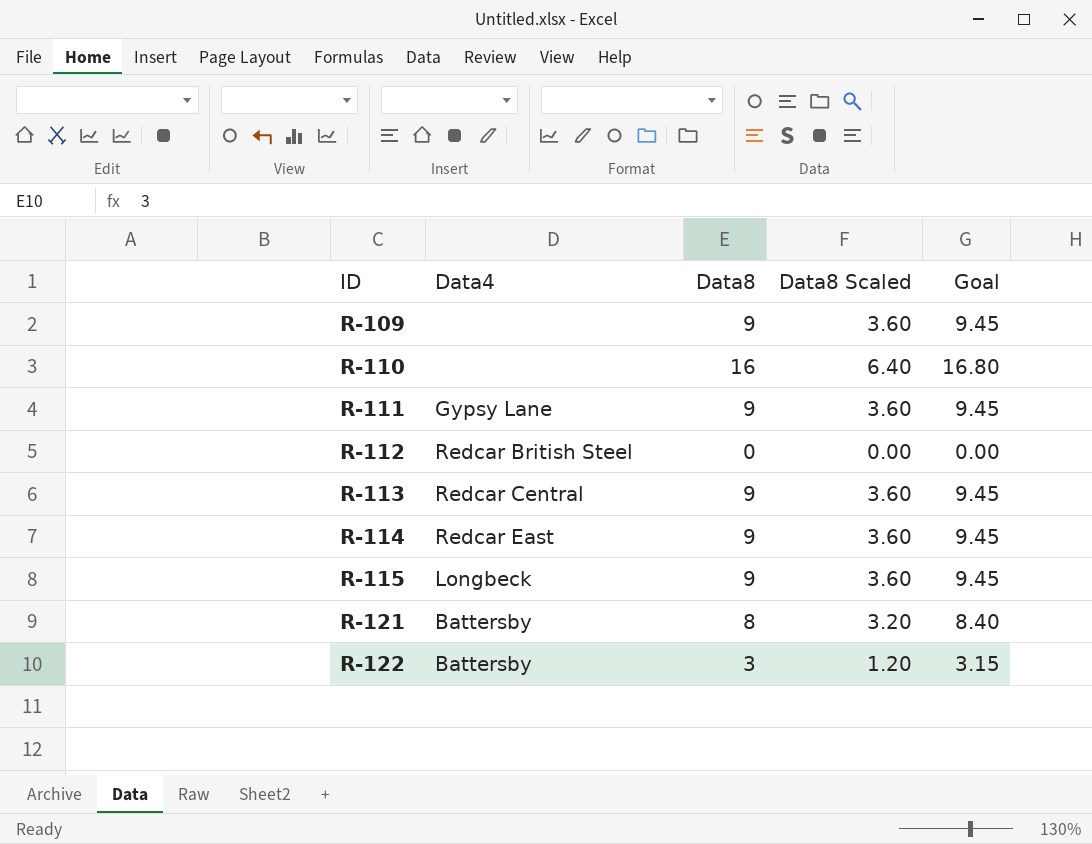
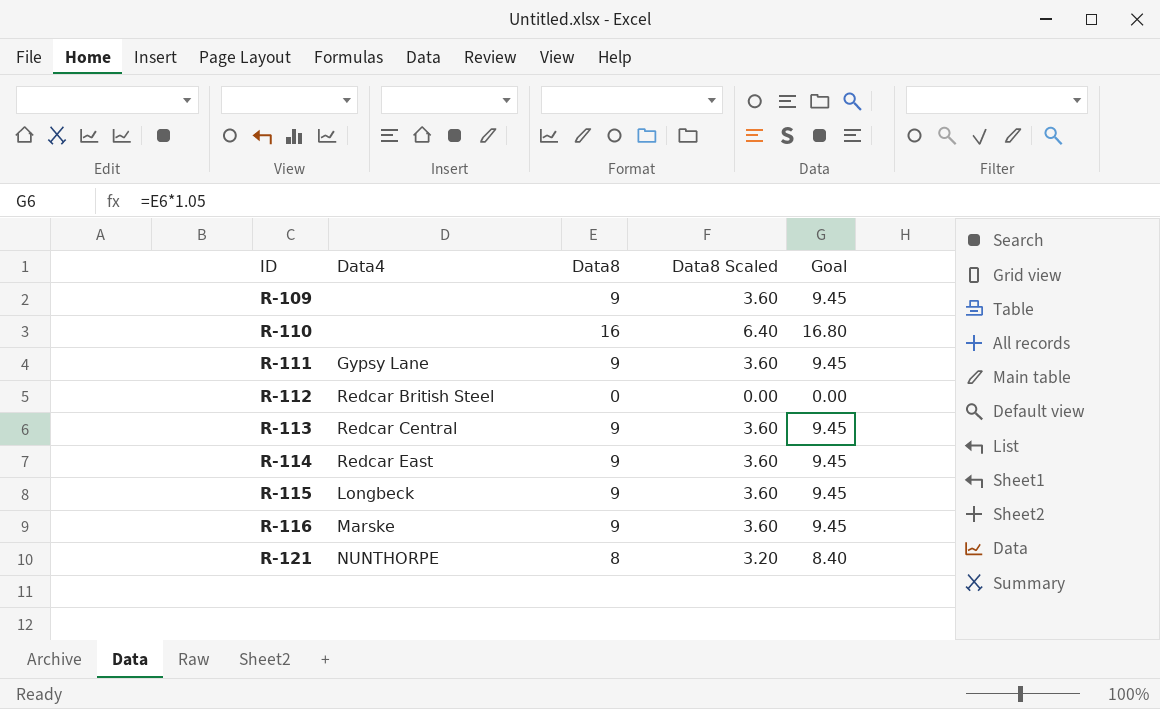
row R-122: Battersby | 3 | 1.20 | 3.15 -> none
row R-116: none -> Marske | 9 | 3.60 | 9.45
R-121 | Data4: Battersby -> NUNTHORPE

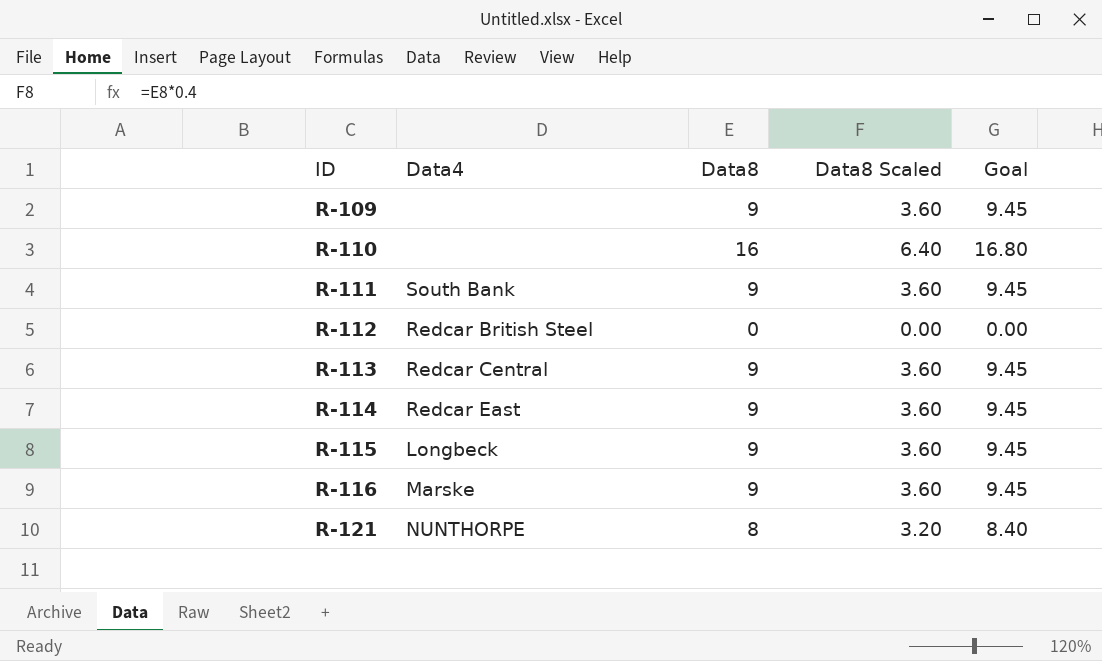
R-111 | Data4: Gypsy Lane -> South Bank

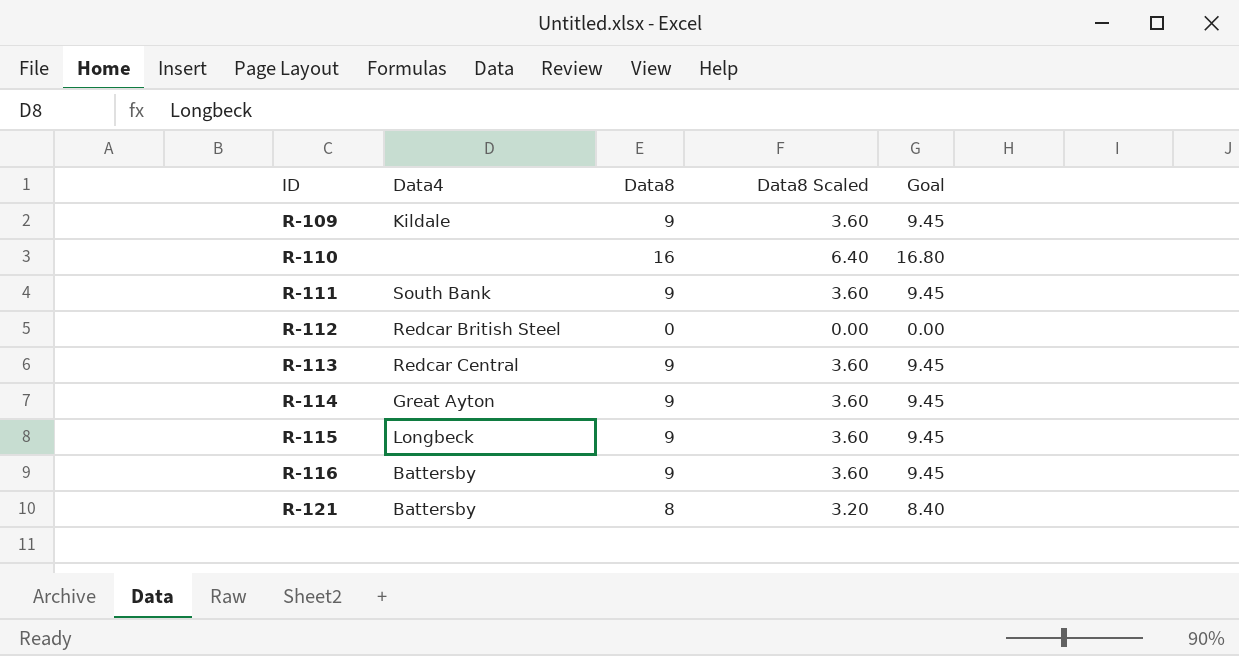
R-109 | Data4: none -> Kildale
R-114 | Data4: Redcar East -> Great Ayton
R-116 | Data4: Marske -> Battersby
R-121 | Data4: NUNTHORPE -> Battersby

